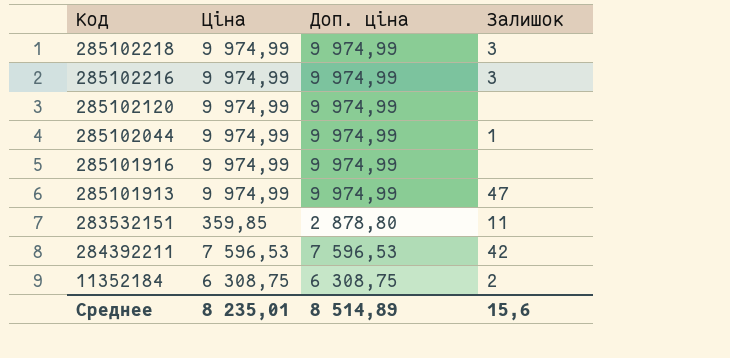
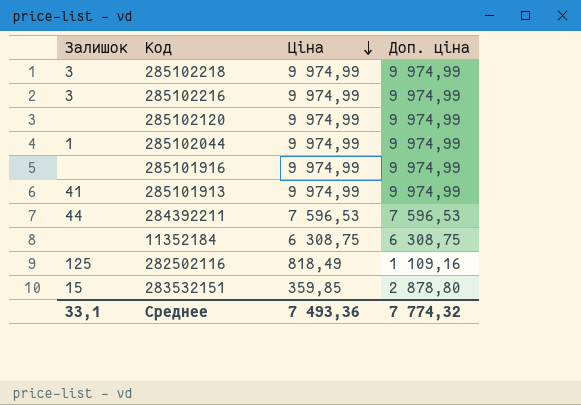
row order: none -> Ціна descending
column Залишок | position: 4 -> 1
285101913 | Залишок: 47 -> 41
284392211 | Залишок: 42 -> 44
11352184 | Залишок: 2 -> none
row 282502116: none -> 125 | 818,49 | 1 109,16
283532151 | Залишок: 11 -> 15
Среднее | Залишок: 15,6 -> 33,1
Среднее | Ціна: 8 235,01 -> 7 493,36
Среднее | Доп. ціна: 8 514,89 -> 7 774,32

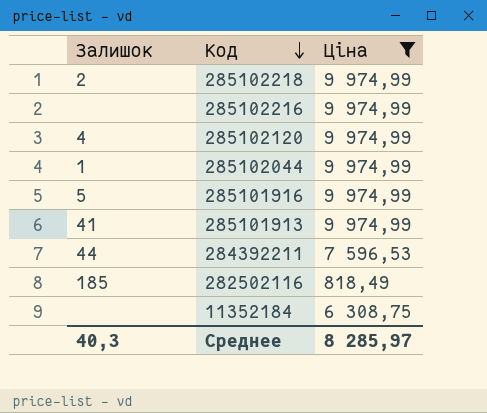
filter: none -> Ціна != 359,85
row order: Ціна descending -> Код descending
column Доп. ціна | position: 4 -> none
285102218 | Залишок: 3 -> 2
285102216 | Залишок: 3 -> none
285102120 | Залишок: none -> 4
285101916 | Залишок: none -> 5
282502116 | Залишок: 125 -> 185
Среднее | Залишок: 33,1 -> 40,3
Среднее | Ціна: 7 493,36 -> 8 285,97

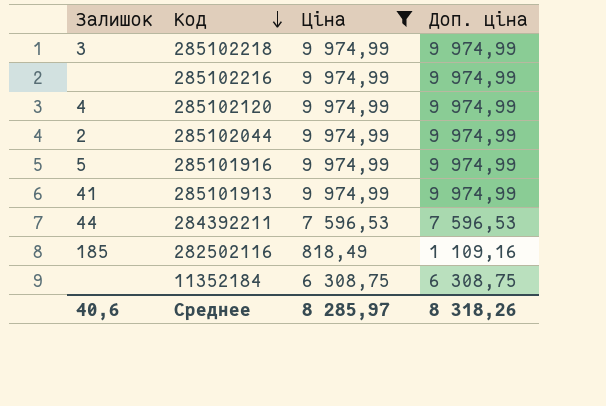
column Доп. ціна | position: none -> 4
285102218 | Залишок: 2 -> 3
285102044 | Залишок: 1 -> 2
Среднее | Залишок: 40,3 -> 40,6

